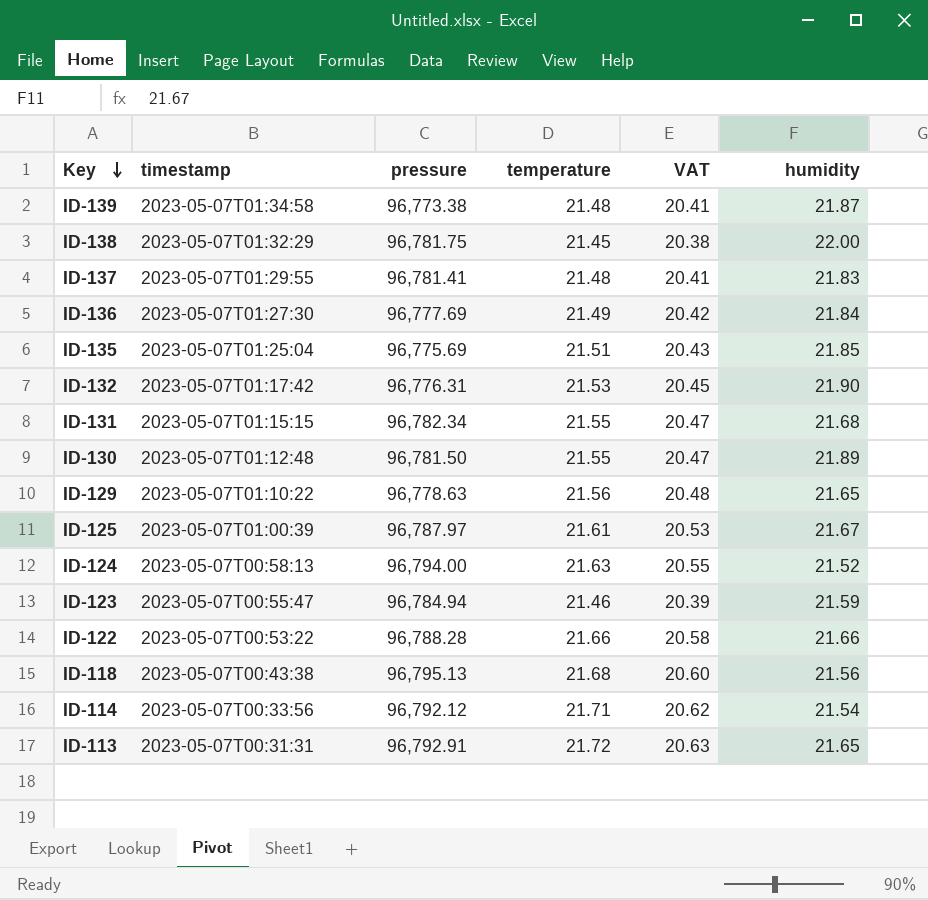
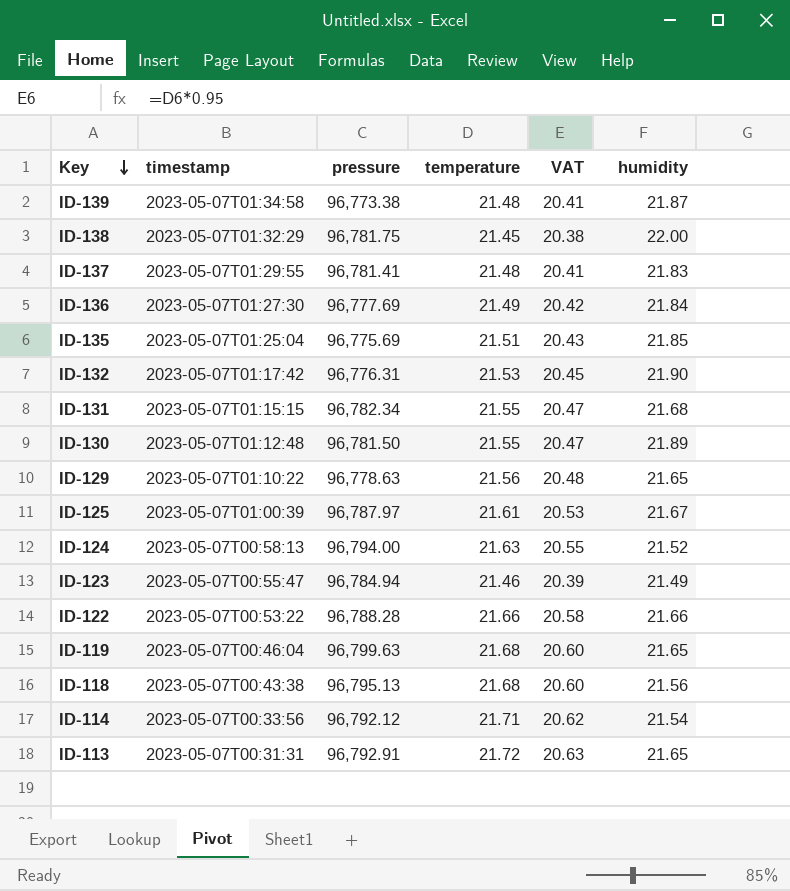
ID-123 | humidity: 21.59 -> 21.49
row ID-119: none -> 2023-05-07T00:46:04 | 96,799.63 | 21.68 | 20.60 | 21.65

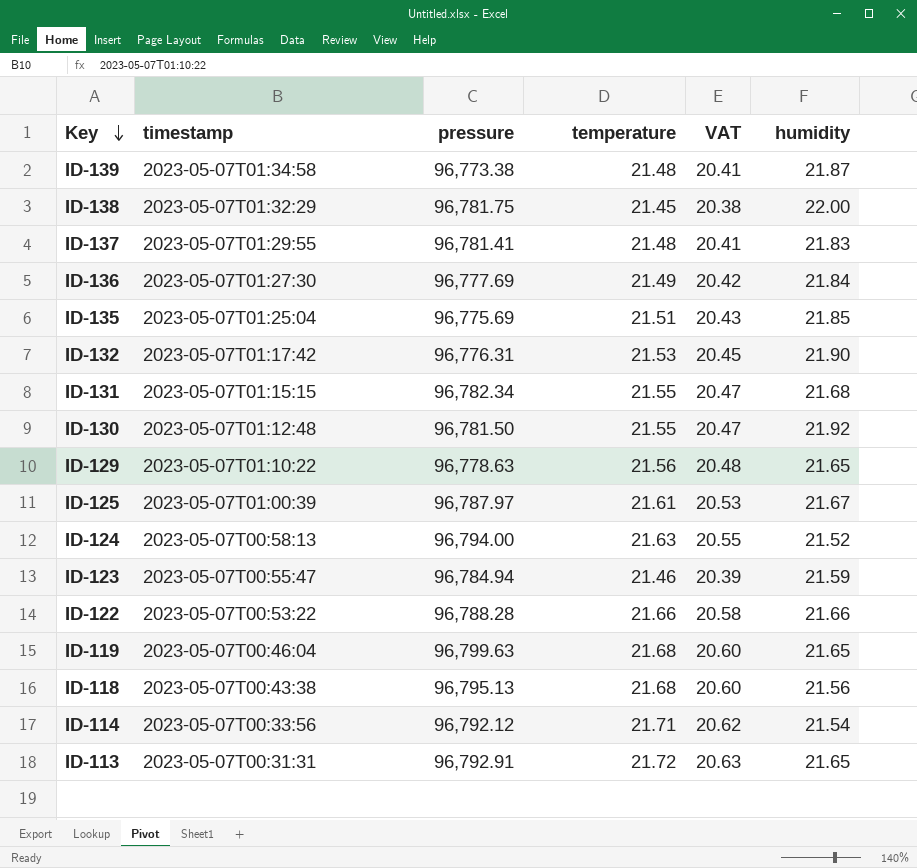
ID-130 | humidity: 21.89 -> 21.92
ID-123 | humidity: 21.49 -> 21.59

